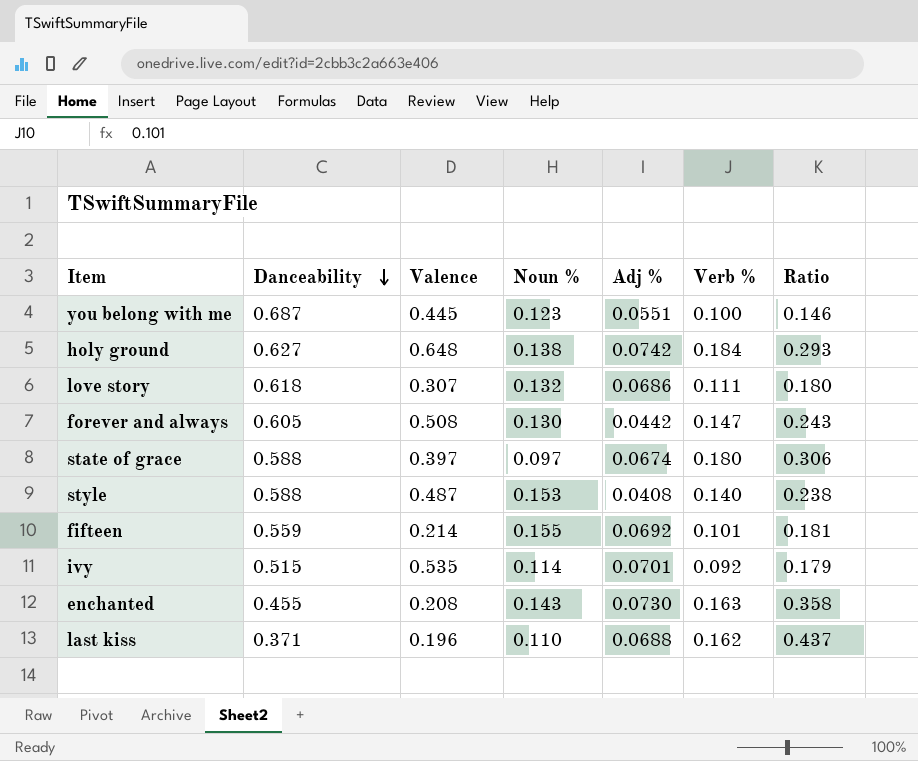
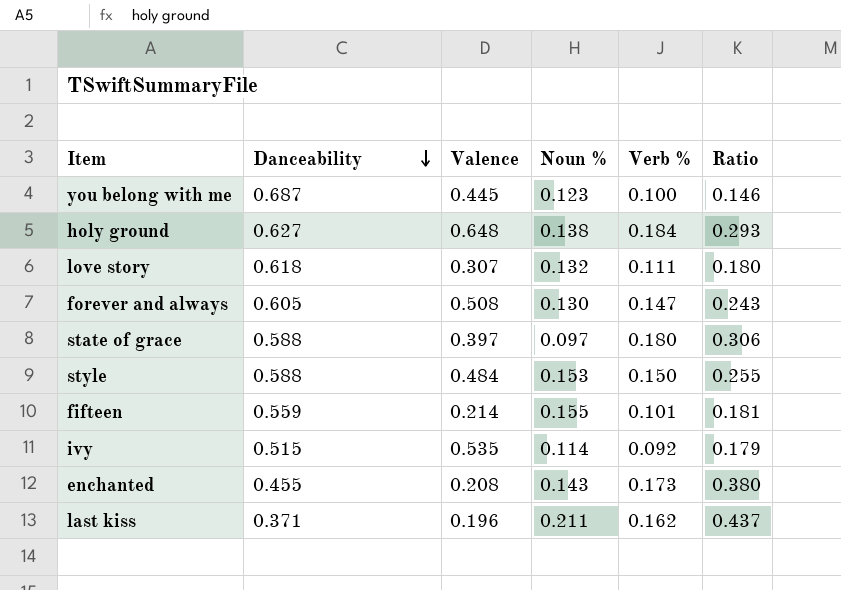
column Adj % | position: 5 -> none
style | Valence: 0.487 -> 0.484
style | Verb %: 0.140 -> 0.150
style | Ratio: 0.238 -> 0.255
enchanted | Verb %: 0.163 -> 0.173
enchanted | Ratio: 0.358 -> 0.380
last kiss | Noun %: 0.110 -> 0.211

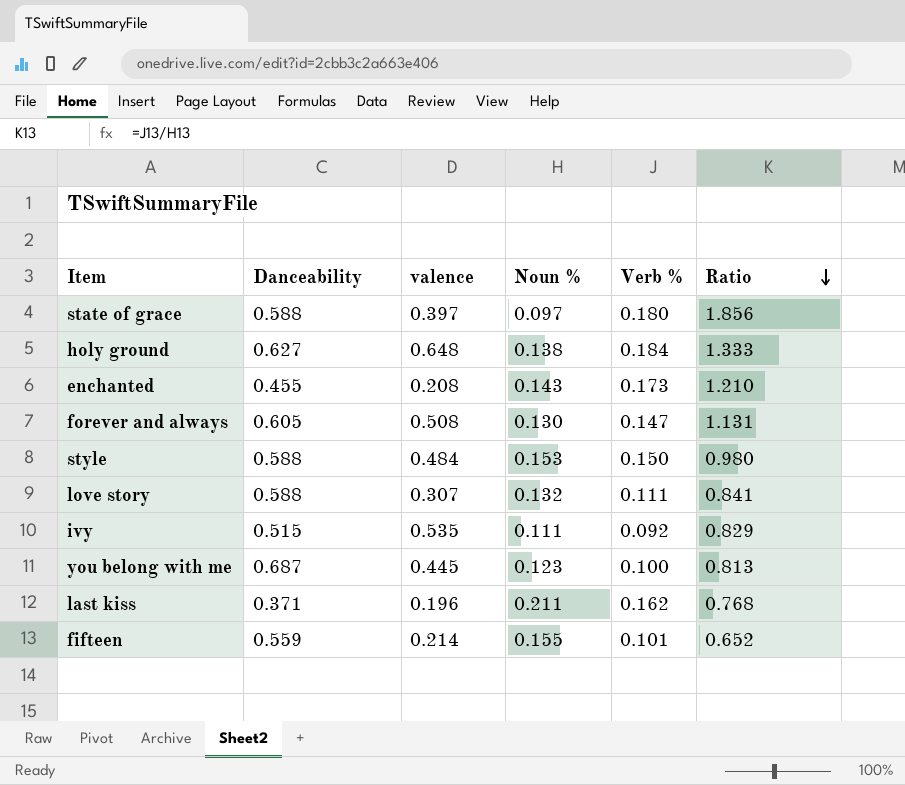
row order: Danceability descending -> Ratio descending
column name: Valence -> valence
column Ratio | formula: [Verb %] / [Danceability] -> [Verb %] / [Noun %]
love story | Danceability: 0.618 -> 0.588
ivy | Noun %: 0.114 -> 0.111

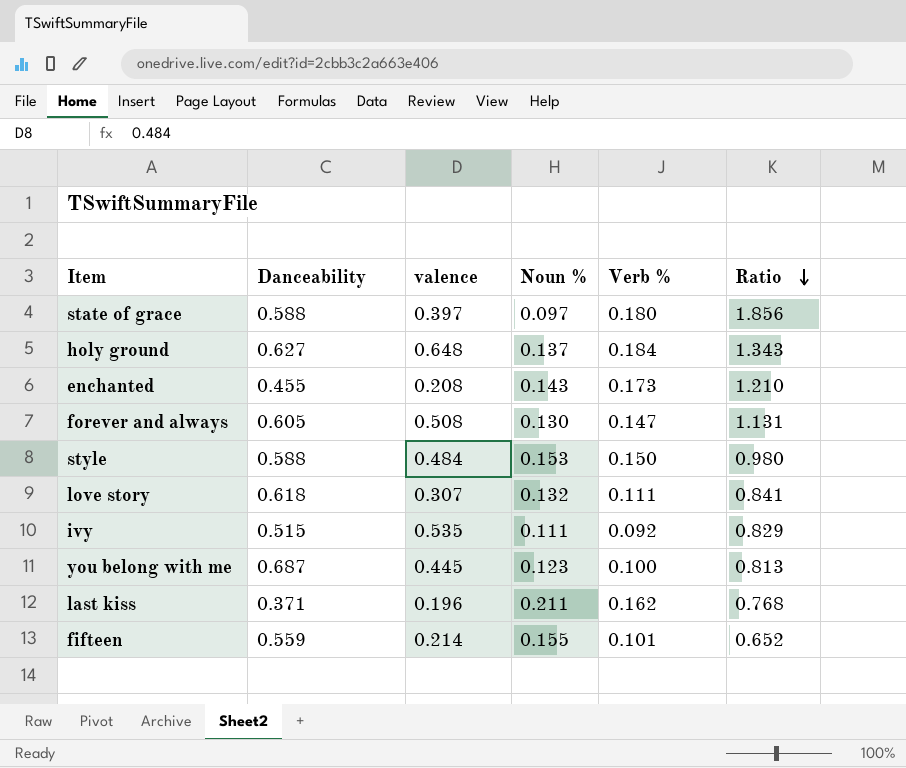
holy ground | Noun %: 0.138 -> 0.137
holy ground | Ratio: 1.333 -> 1.343
love story | Danceability: 0.588 -> 0.618

